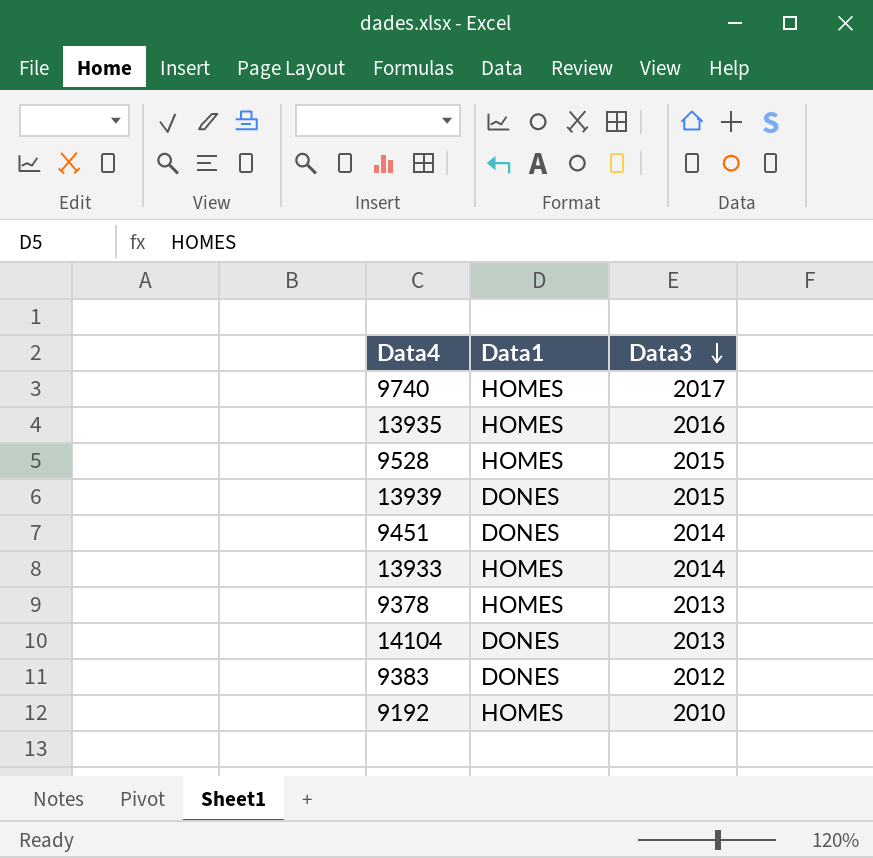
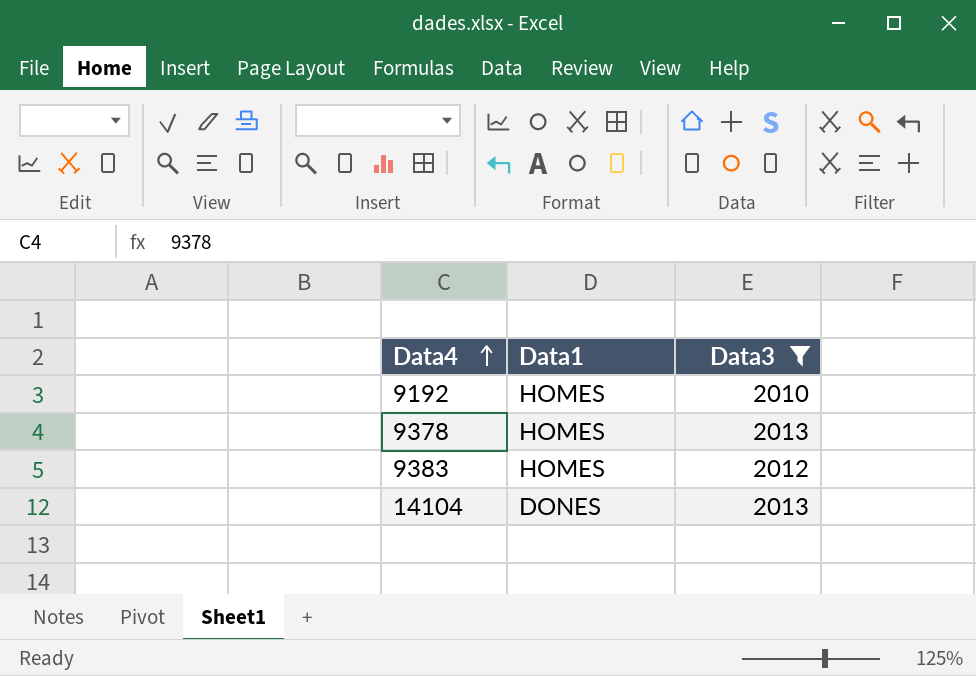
filter: none -> Data3 <= 2013
row order: Data3 descending -> Data4 ascending
9383 | Data1: DONES -> HOMES

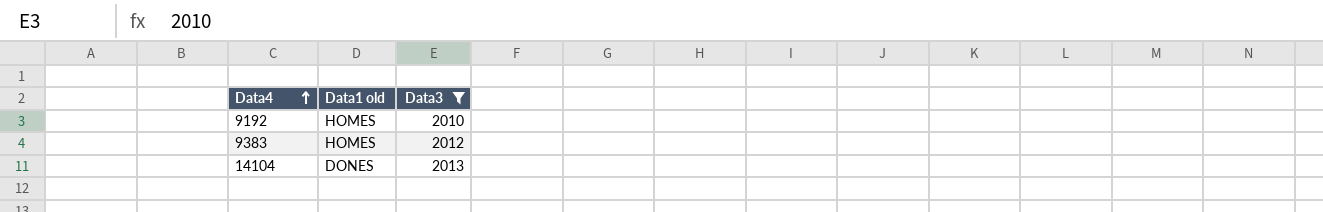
column name: Data1 -> Data1 old
row 9378: HOMES | 2013 -> none

